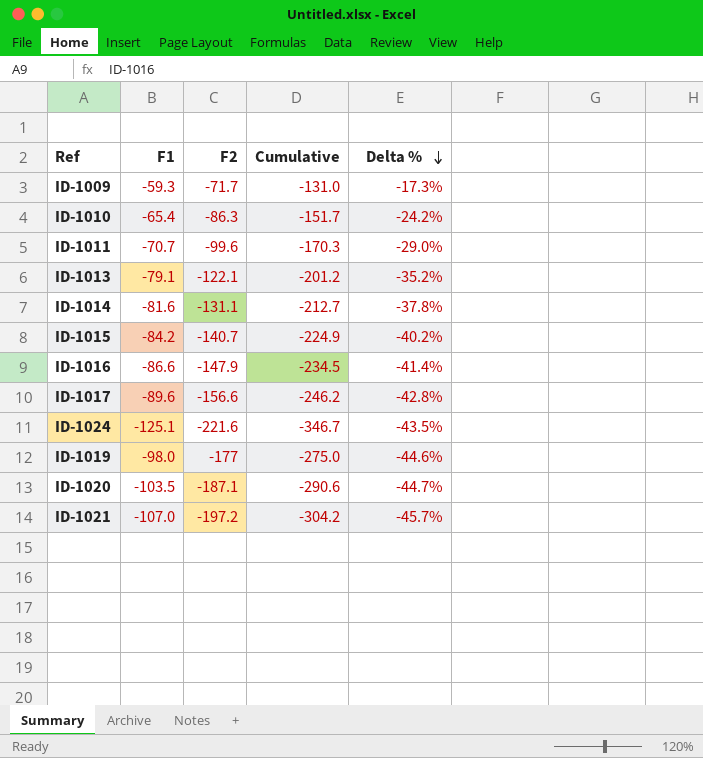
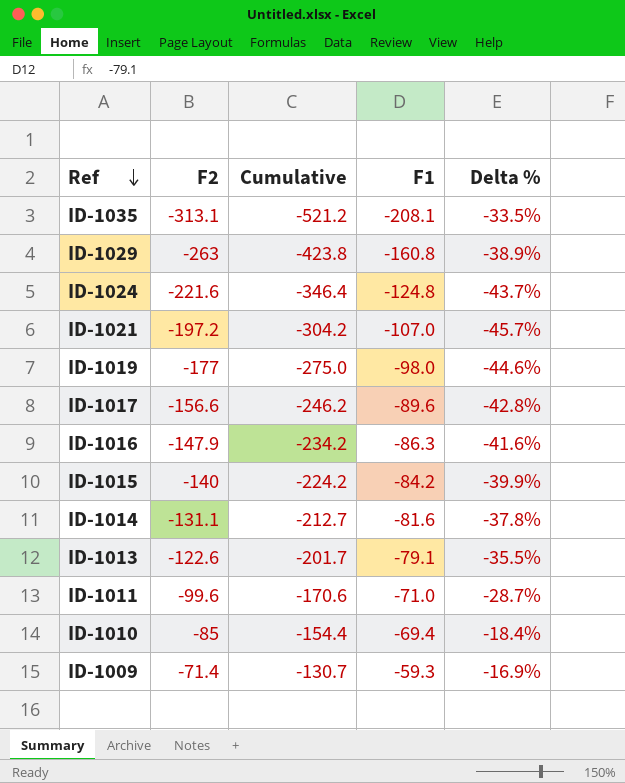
row order: Delta % descending -> Ref descending
column F1 | position: 2 -> 4
row ID-1020: -103.5 | -187.1 | -290.6 | -44.7% -> none
row ID-1035: none -> -313.1 | -521.2 | -208.1 | -33.5%
row ID-1029: none -> -263 | -423.8 | -160.8 | -38.9%
ID-1024 | Cumulative: -346.7 -> -346.4
ID-1024 | F1: -125.1 -> -124.8
ID-1024 | Delta %: -43.5% -> -43.7%
ID-1016 | Cumulative: -234.5 -> -234.2
ID-1016 | F1: -86.6 -> -86.3
ID-1016 | Delta %: -41.4% -> -41.6%
ID-1015 | F2: -140.7 -> -140
ID-1015 | Cumulative: -224.9 -> -224.2
ID-1015 | Delta %: -40.2% -> -39.9%
ID-1013 | F2: -122.1 -> -122.6
ID-1013 | Cumulative: -201.2 -> -201.7
ID-1013 | Delta %: -35.2% -> -35.5%
ID-1011 | Cumulative: -170.3 -> -170.6
ID-1011 | F1: -70.7 -> -71.0
ID-1011 | Delta %: -29.0% -> -28.7%
ID-1010 | F2: -86.3 -> -85
ID-1010 | Cumulative: -151.7 -> -154.4
ID-1010 | F1: -65.4 -> -69.4
ID-1010 | Delta %: -24.2% -> -18.4%
ID-1009 | F2: -71.7 -> -71.4
ID-1009 | Cumulative: -131.0 -> -130.7
ID-1009 | Delta %: -17.3% -> -16.9%

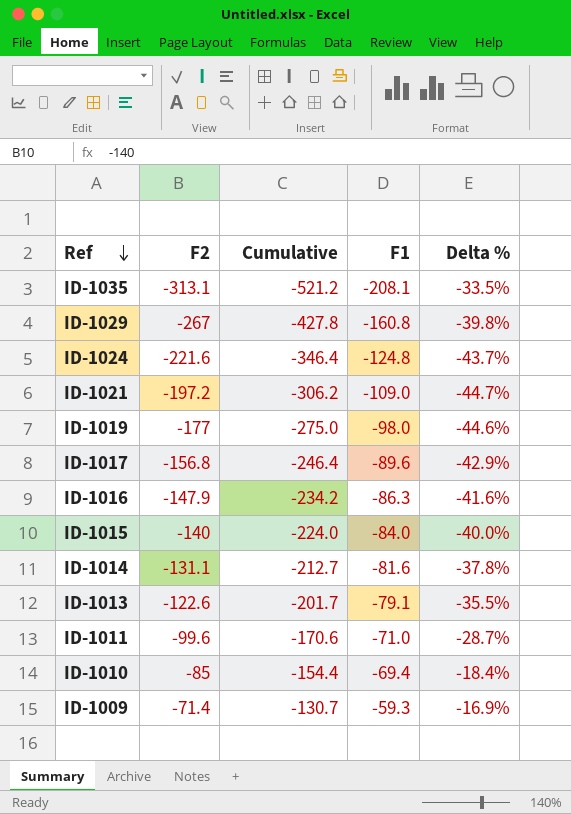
ID-1029 | F2: -263 -> -267
ID-1029 | Cumulative: -423.8 -> -427.8
ID-1029 | Delta %: -38.9% -> -39.8%
ID-1021 | Cumulative: -304.2 -> -306.2
ID-1021 | F1: -107.0 -> -109.0
ID-1021 | Delta %: -45.7% -> -44.7%
ID-1017 | F2: -156.6 -> -156.8
ID-1017 | Cumulative: -246.2 -> -246.4
ID-1017 | Delta %: -42.8% -> -42.9%
ID-1015 | Cumulative: -224.2 -> -224.0
ID-1015 | F1: -84.2 -> -84.0
ID-1015 | Delta %: -39.9% -> -40.0%

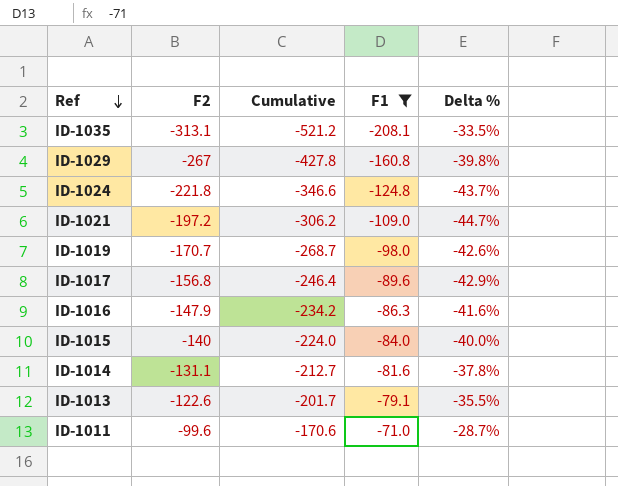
filter: none -> F1 <= -71.0
ID-1024 | F2: -221.6 -> -221.8
ID-1024 | Cumulative: -346.4 -> -346.6
ID-1019 | F2: -177 -> -170.7
ID-1019 | Cumulative: -275.0 -> -268.7
ID-1019 | Delta %: -44.6% -> -42.6%

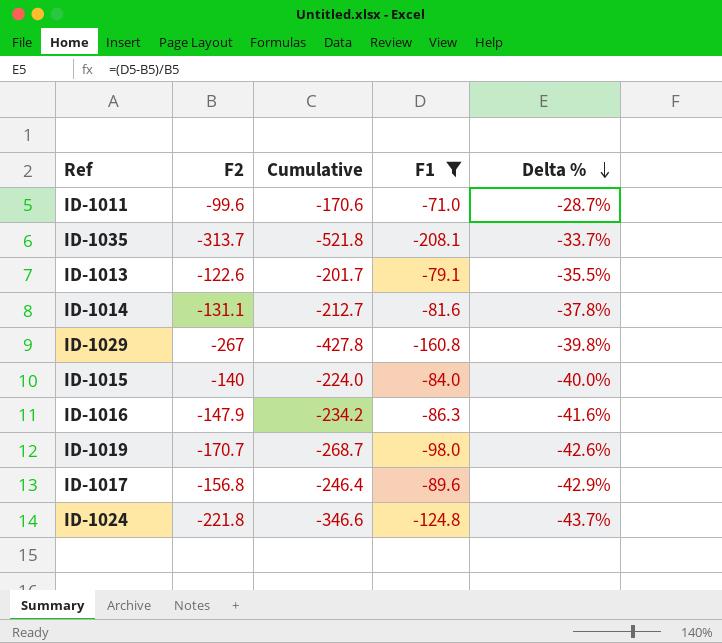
row order: Ref descending -> Delta % descending
row ID-1021: -197.2 | -306.2 | -109.0 | -44.7% -> none
ID-1035 | F2: -313.1 -> -313.7
ID-1035 | Cumulative: -521.2 -> -521.8
ID-1035 | Delta %: -33.5% -> -33.7%

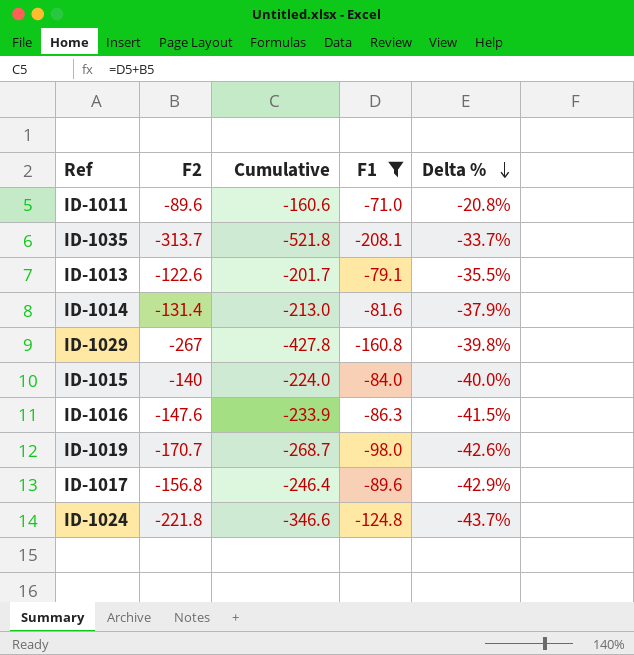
ID-1011 | F2: -99.6 -> -89.6
ID-1011 | Cumulative: -170.6 -> -160.6
ID-1011 | Delta %: -28.7% -> -20.8%
ID-1014 | F2: -131.1 -> -131.4
ID-1014 | Cumulative: -212.7 -> -213.0
ID-1014 | Delta %: -37.8% -> -37.9%
ID-1016 | F2: -147.9 -> -147.6
ID-1016 | Cumulative: -234.2 -> -233.9
ID-1016 | Delta %: -41.6% -> -41.5%

